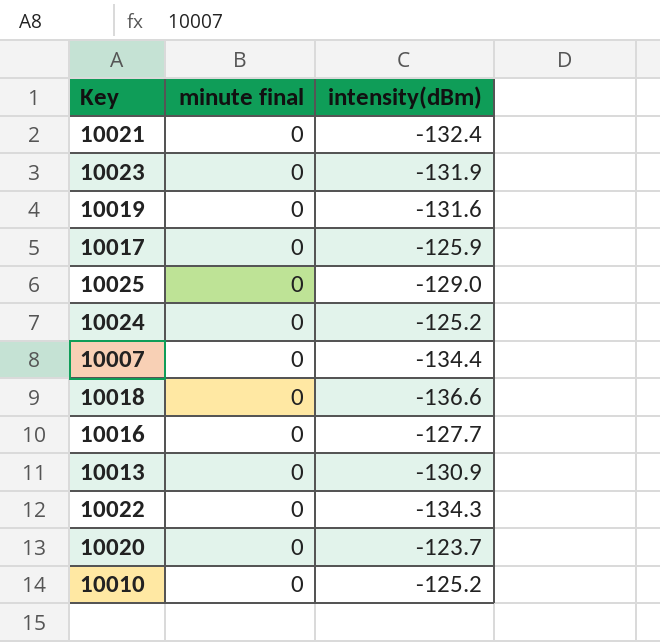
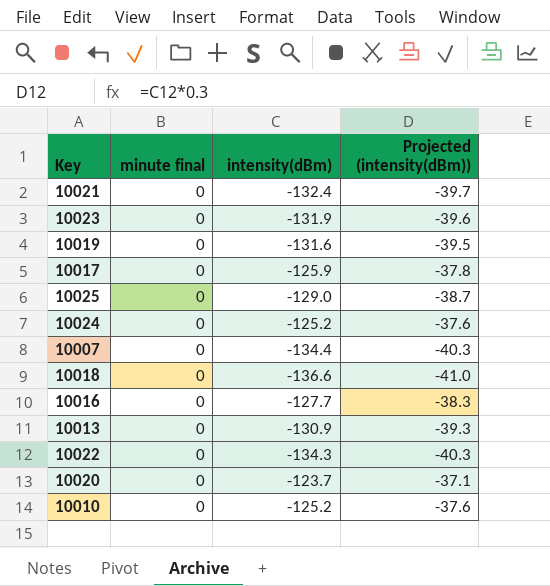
column Projected (intensity(dBm)) | formula: none -> [intensity(dBm)] * 0.3

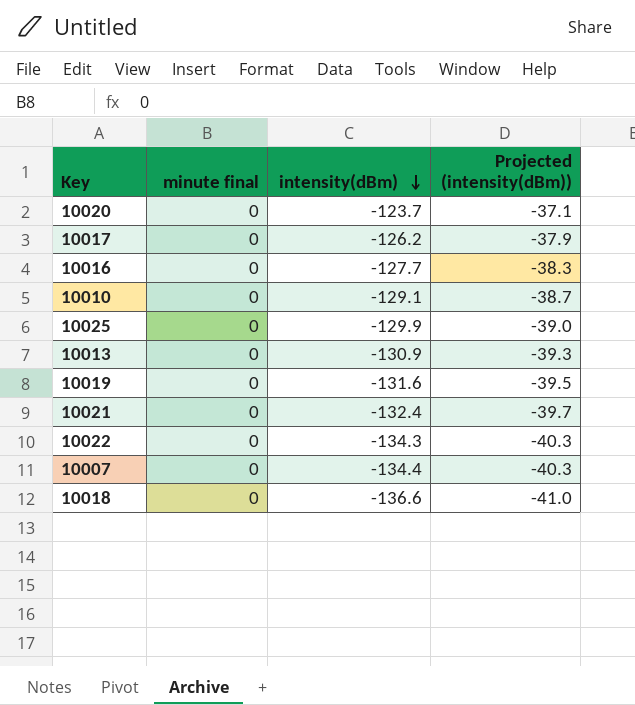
row order: none -> intensity(dBm) descending
row 10023: 0 | -131.9 | -39.6 -> none
row 10024: 0 | -125.2 | -37.6 -> none
10017 | intensity(dBm): -125.9 -> -126.2
10017 | Projected (intensity(dBm)): -37.8 -> -37.9
10010 | intensity(dBm): -125.2 -> -129.1
10010 | Projected (intensity(dBm)): -37.6 -> -38.7
10025 | intensity(dBm): -129.0 -> -129.9
10025 | Projected (intensity(dBm)): -38.7 -> -39.0

